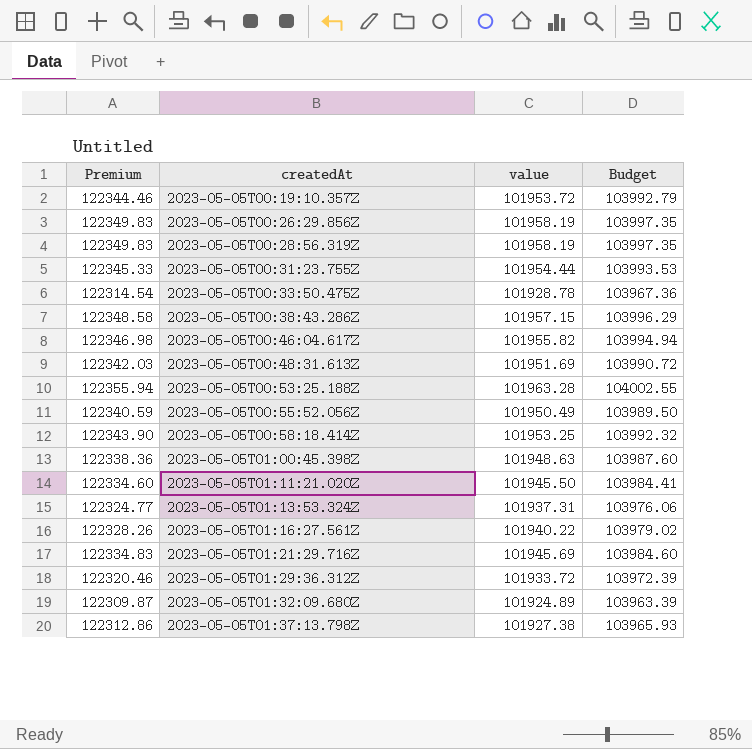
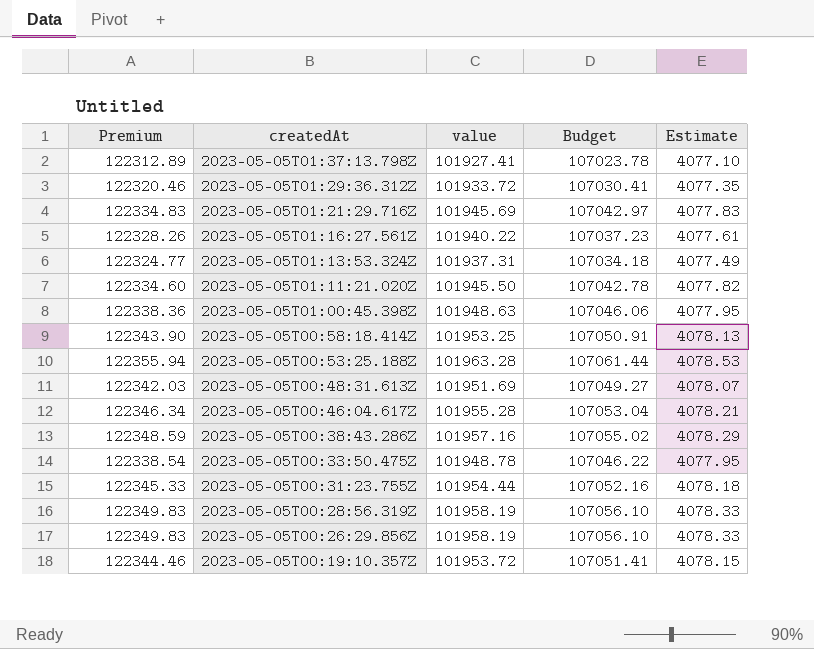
row order: createdAt ascending -> createdAt descending
column Budget | formula: [value] * 1.02 -> [value] * 1.05
column Estimate | formula: none -> [value] * 0.04
row 2023-05-05T00:55:52.056Z: 122340.59 | 101950.49 | 103989.50 -> none
row 2023-05-05T01:32:09.680Z: 122309.87 | 101924.89 | 103963.39 -> none
2023-05-05T01:37:13.798Z | Premium: 122312.86 -> 122312.89
2023-05-05T01:37:13.798Z | value: 101927.38 -> 101927.41
2023-05-05T00:46:04.617Z | Premium: 122346.98 -> 122346.34
2023-05-05T00:46:04.617Z | value: 101955.82 -> 101955.28
2023-05-05T00:38:43.286Z | Premium: 122348.58 -> 122348.59
2023-05-05T00:38:43.286Z | value: 101957.15 -> 101957.16
2023-05-05T00:33:50.475Z | Premium: 122314.54 -> 122338.54
2023-05-05T00:33:50.475Z | value: 101928.78 -> 101948.78

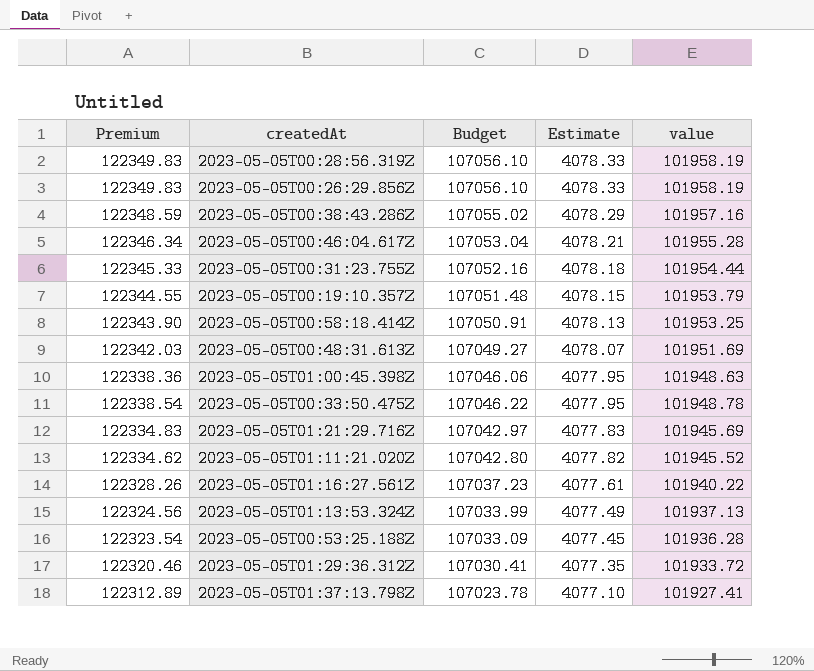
row order: createdAt descending -> Estimate descending
column value | position: 3 -> 5
2023-05-05T00:19:10.357Z | Premium: 122344.46 -> 122344.55
2023-05-05T00:19:10.357Z | Budget: 107051.41 -> 107051.48
2023-05-05T00:19:10.357Z | value: 101953.72 -> 101953.79
2023-05-05T01:11:21.020Z | Premium: 122334.60 -> 122334.62
2023-05-05T01:11:21.020Z | Budget: 107042.78 -> 107042.80
2023-05-05T01:11:21.020Z | value: 101945.50 -> 101945.52
2023-05-05T01:13:53.324Z | Premium: 122324.77 -> 122324.56
2023-05-05T01:13:53.324Z | Budget: 107034.18 -> 107033.99
2023-05-05T01:13:53.324Z | value: 101937.31 -> 101937.13
2023-05-05T00:53:25.188Z | Premium: 122355.94 -> 122323.54
2023-05-05T00:53:25.188Z | Budget: 107061.44 -> 107033.09
2023-05-05T00:53:25.188Z | Estimate: 4078.53 -> 4077.45
2023-05-05T00:53:25.188Z | value: 101963.28 -> 101936.28

